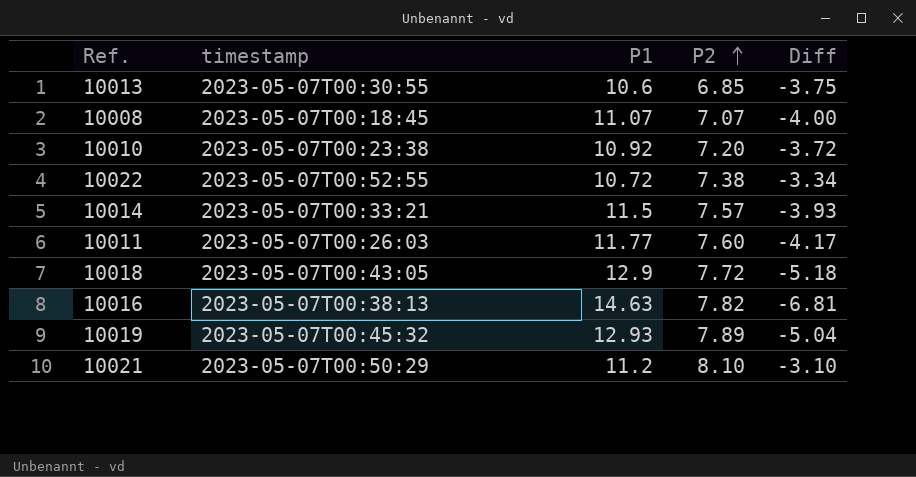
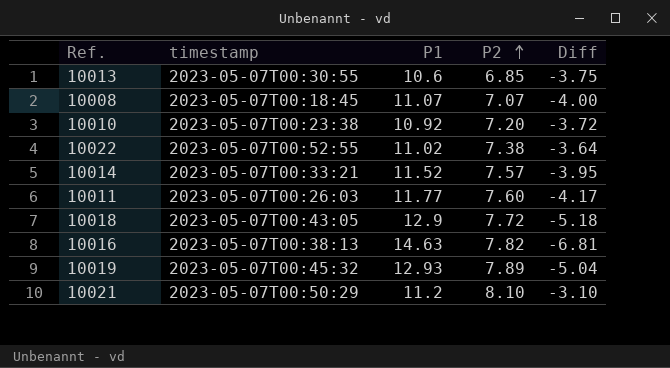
10022 | P1: 10.72 -> 11.02
10022 | Diff: -3.34 -> -3.64
10014 | P1: 11.5 -> 11.52
10014 | Diff: -3.93 -> -3.95

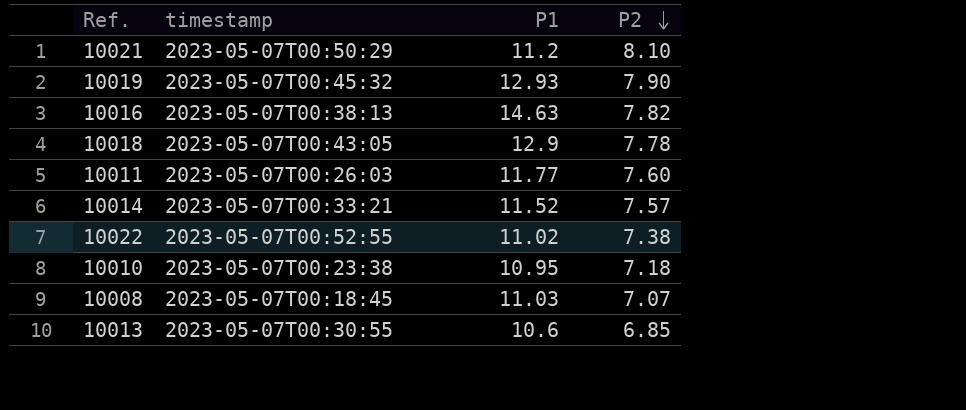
row order: P2 ascending -> P2 descending
column Diff | formula: [P2] - [P1] -> none
10019 | P2: 7.89 -> 7.90
10018 | P2: 7.72 -> 7.78
10010 | P1: 10.92 -> 10.95
10010 | P2: 7.20 -> 7.18
10008 | P1: 11.07 -> 11.03

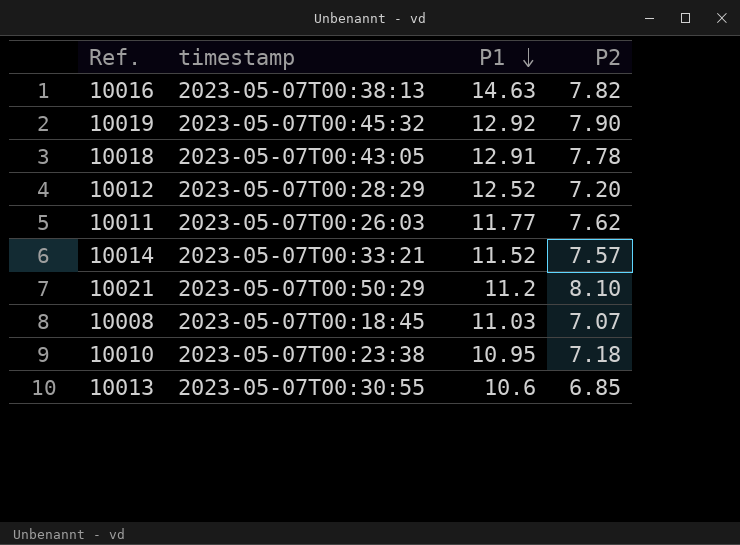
row order: P2 descending -> P1 descending
row 10022: 2023-05-07T00:52:55 | 11.02 | 7.38 -> none
10019 | P1: 12.93 -> 12.92
10018 | P1: 12.9 -> 12.91
row 10012: none -> 2023-05-07T00:28:29 | 12.52 | 7.20
10011 | P2: 7.60 -> 7.62

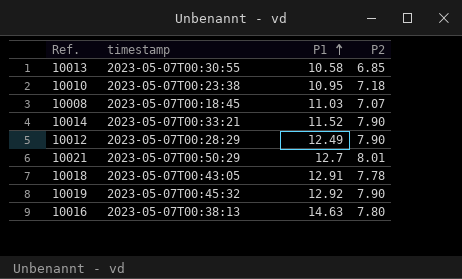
row order: P1 descending -> P1 ascending
row 10011: 2023-05-07T00:26:03 | 11.77 | 7.62 -> none
10013 | P1: 10.6 -> 10.58
10014 | P2: 7.57 -> 7.90
10012 | P1: 12.52 -> 12.49
10012 | P2: 7.20 -> 7.90
10021 | P1: 11.2 -> 12.7
10021 | P2: 8.10 -> 8.01
10016 | P2: 7.82 -> 7.80

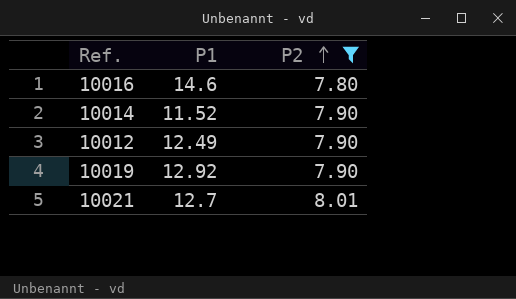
filter: none -> P2 >= 7.80
row order: P1 ascending -> P2 ascending
column timestamp | position: 2 -> none
10016 | P1: 14.63 -> 14.6

